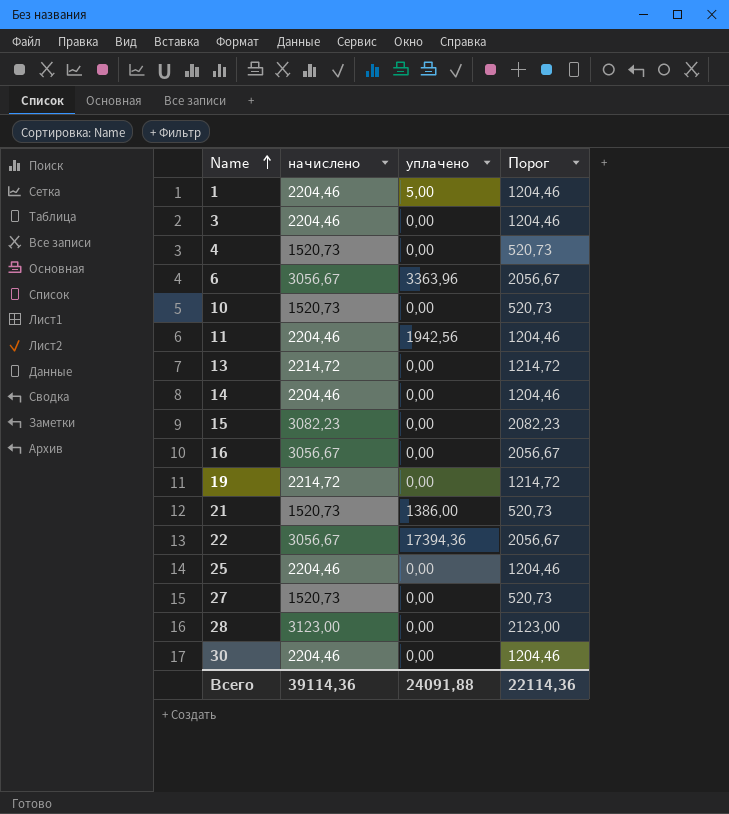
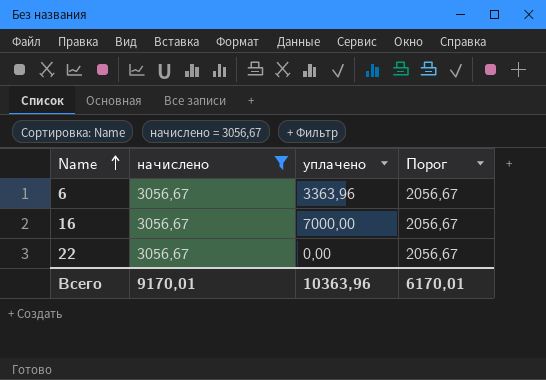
filter: none -> начислено = 3056,67
16 | уплачено: 0,00 -> 7000,00
22 | уплачено: 17394,36 -> 0,00
Всего | начислено: 39114,36 -> 9170,01
Всего | уплачено: 24091,88 -> 10363,96
Всего | Порог: 22114,36 -> 6170,01

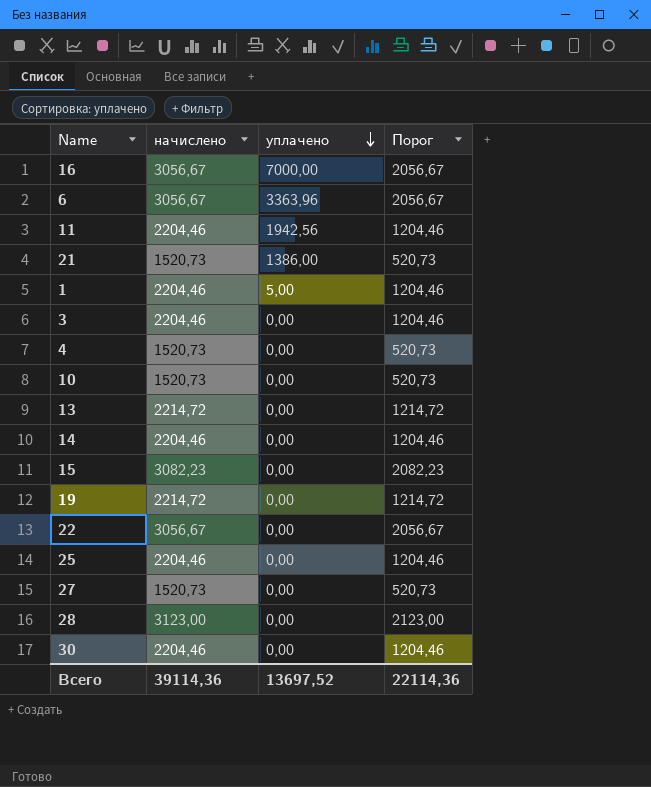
filter: начислено = 3056,67 -> none
row order: Name ascending -> уплачено descending
Всего | начислено: 9170,01 -> 39114,36
Всего | уплачено: 10363,96 -> 13697,52
Всего | Порог: 6170,01 -> 22114,36

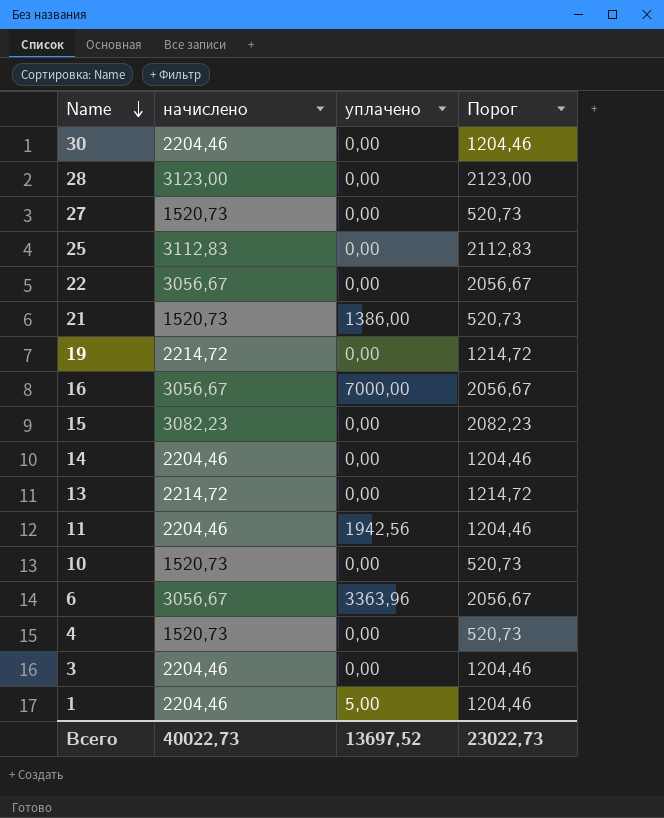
row order: уплачено descending -> Name descending
25 | начислено: 2204,46 -> 3112,83
25 | Порог: 1204,46 -> 2112,83
Всего | начислено: 39114,36 -> 40022,73
Всего | Порог: 22114,36 -> 23022,73

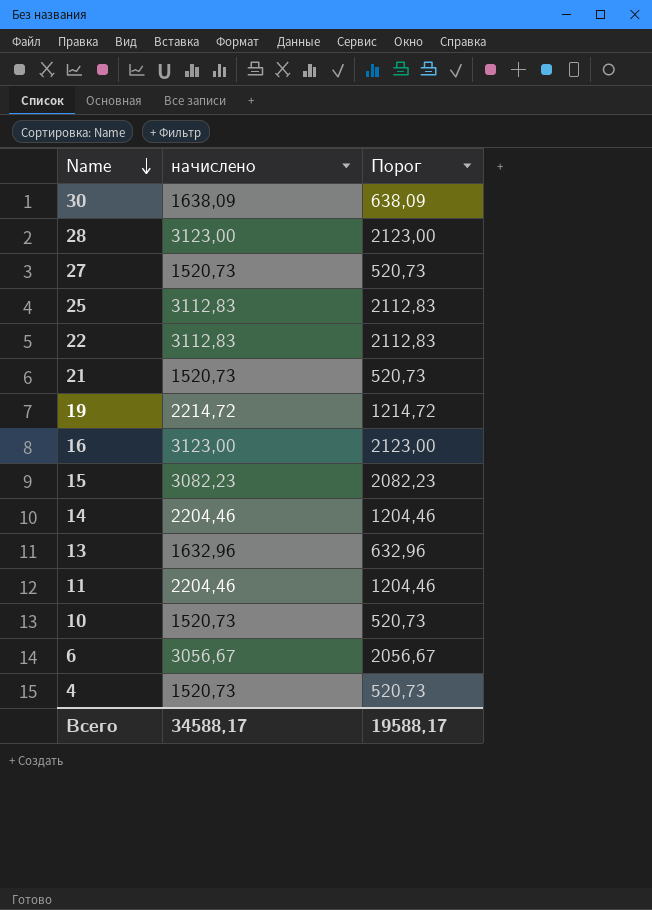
column уплачено | position: 3 -> none
row 3: 2204,46 | 0,00 | 1204,46 -> none
row 1: 2204,46 | 5,00 | 1204,46 -> none
30 | начислено: 2204,46 -> 1638,09
30 | Порог: 1204,46 -> 638,09
22 | начислено: 3056,67 -> 3112,83
22 | Порог: 2056,67 -> 2112,83
16 | начислено: 3056,67 -> 3123,00
16 | Порог: 2056,67 -> 2123,00
13 | начислено: 2214,72 -> 1632,96
13 | Порог: 1214,72 -> 632,96
Всего | начислено: 40022,73 -> 34588,17
Всего | Порог: 23022,73 -> 19588,17

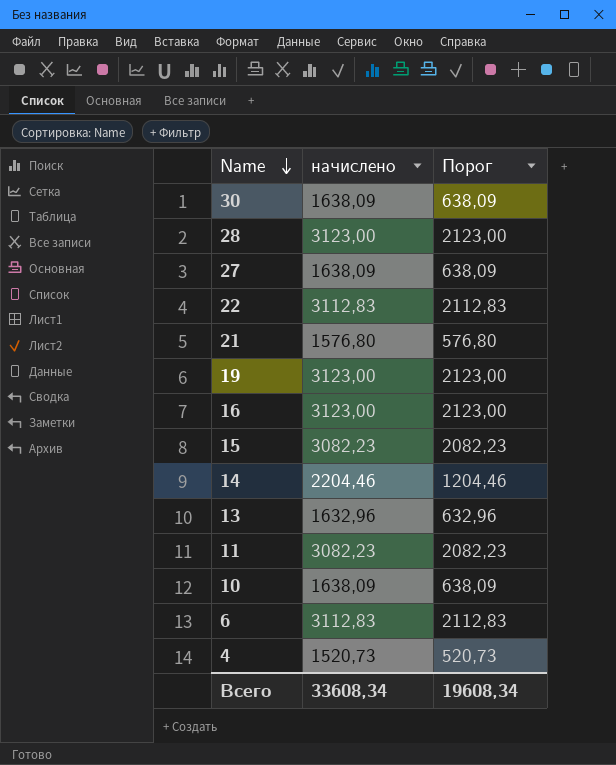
row 25: 3112,83 | 2112,83 -> none
27 | начислено: 1520,73 -> 1638,09
27 | Порог: 520,73 -> 638,09
21 | начислено: 1520,73 -> 1576,80
21 | Порог: 520,73 -> 576,80
19 | начислено: 2214,72 -> 3123,00
19 | Порог: 1214,72 -> 2123,00
11 | начислено: 2204,46 -> 3082,23
11 | Порог: 1204,46 -> 2082,23
10 | начислено: 1520,73 -> 1638,09
10 | Порог: 520,73 -> 638,09
6 | начислено: 3056,67 -> 3112,83
6 | Порог: 2056,67 -> 2112,83
Всего | начислено: 34588,17 -> 33608,34
Всего | Порог: 19588,17 -> 19608,34

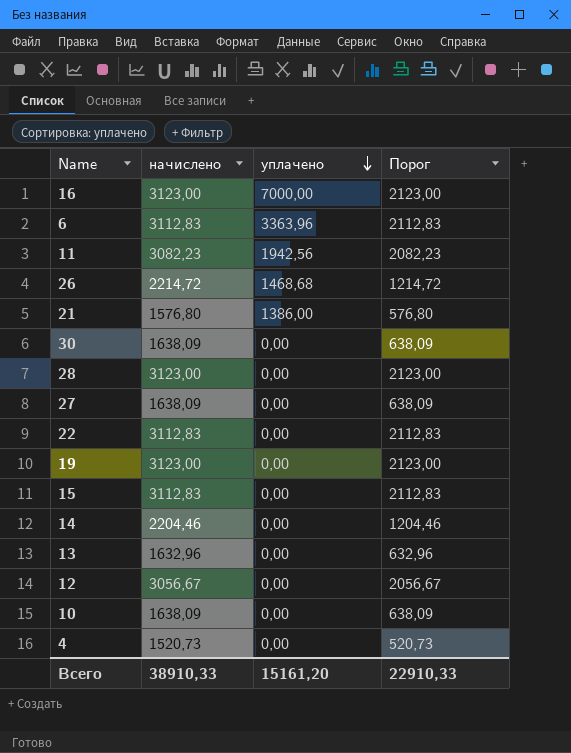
row order: Name descending -> уплачено descending
column уплачено | position: none -> 3
row 26: none -> 2214,72 | 1468,68 | 1214,72
15 | начислено: 3082,23 -> 3112,83
15 | Порог: 2082,23 -> 2112,83
row 12: none -> 3056,67 | 0,00 | 2056,67
Всего | начислено: 33608,34 -> 38910,33
Всего | Порог: 19608,34 -> 22910,33

